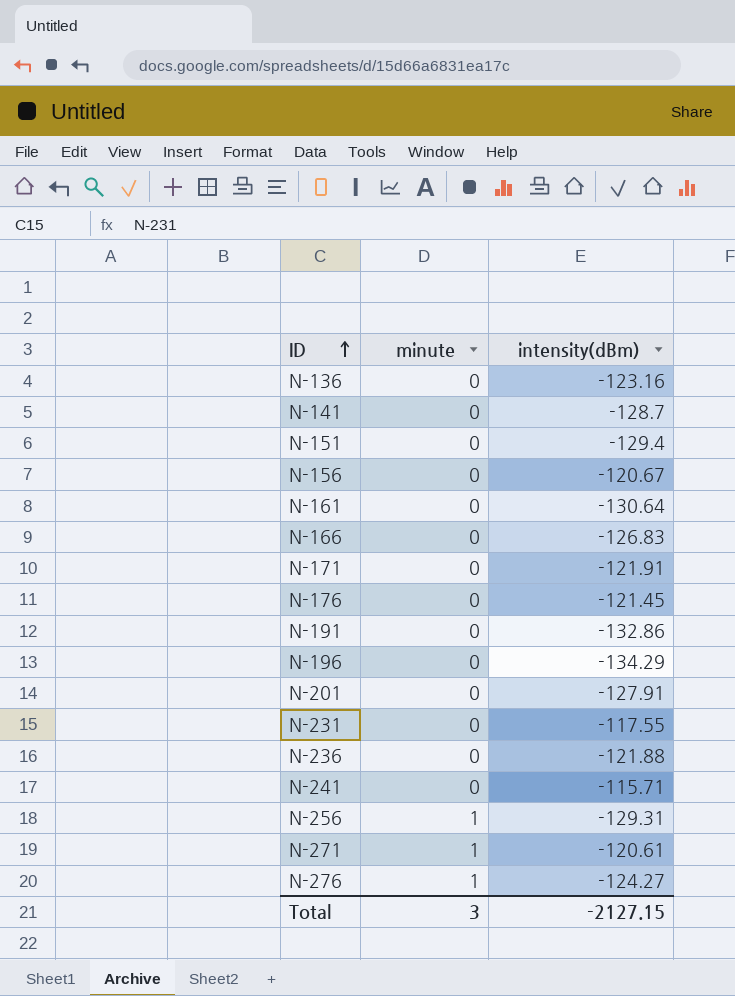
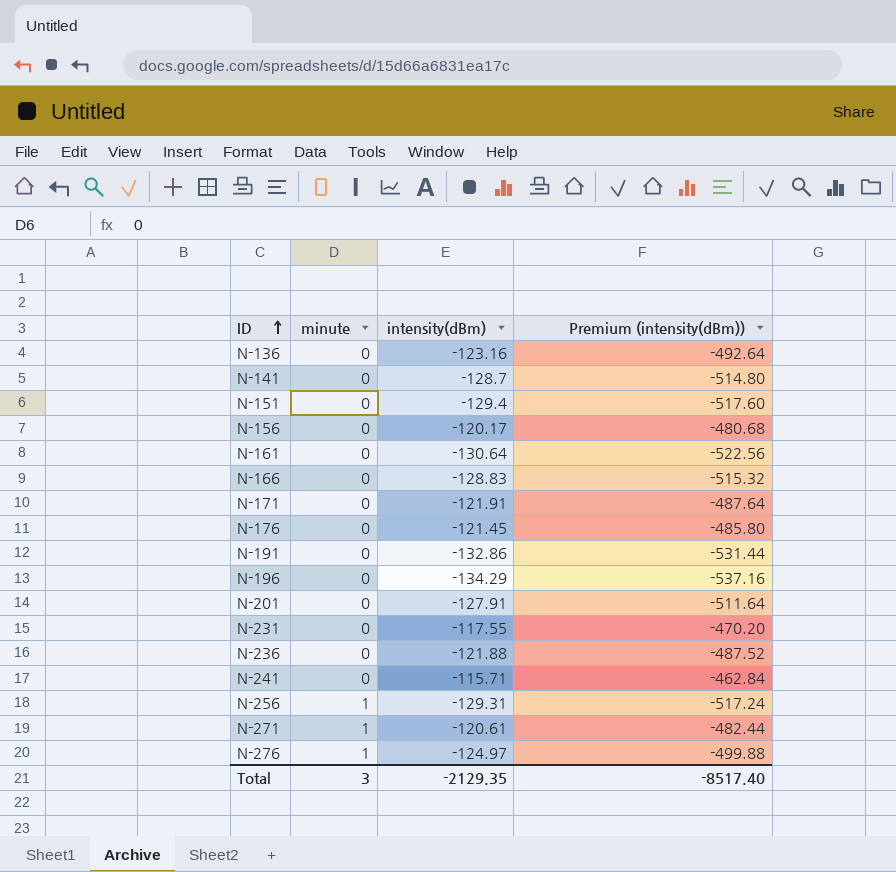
column Premium (intensity(dBm)) | formula: none -> [intensity(dBm)] * 4
N-156 | intensity(dBm): -120.67 -> -120.17
N-166 | intensity(dBm): -126.83 -> -128.83
N-276 | intensity(dBm): -124.27 -> -124.97
Total | intensity(dBm): -2127.15 -> -2129.35

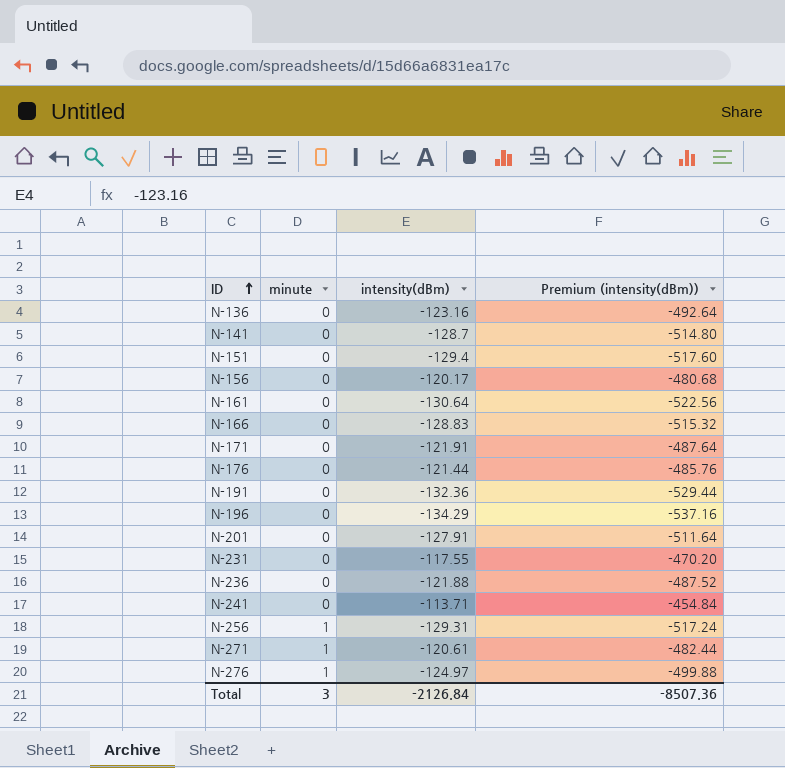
N-176 | intensity(dBm): -121.45 -> -121.44
N-176 | Premium (intensity(dBm)): -485.80 -> -485.76
N-191 | intensity(dBm): -132.86 -> -132.36
N-191 | Premium (intensity(dBm)): -531.44 -> -529.44
N-241 | intensity(dBm): -115.71 -> -113.71
N-241 | Premium (intensity(dBm)): -462.84 -> -454.84
Total | intensity(dBm): -2129.35 -> -2126.84
Total | Premium (intensity(dBm)): -8517.40 -> -8507.36

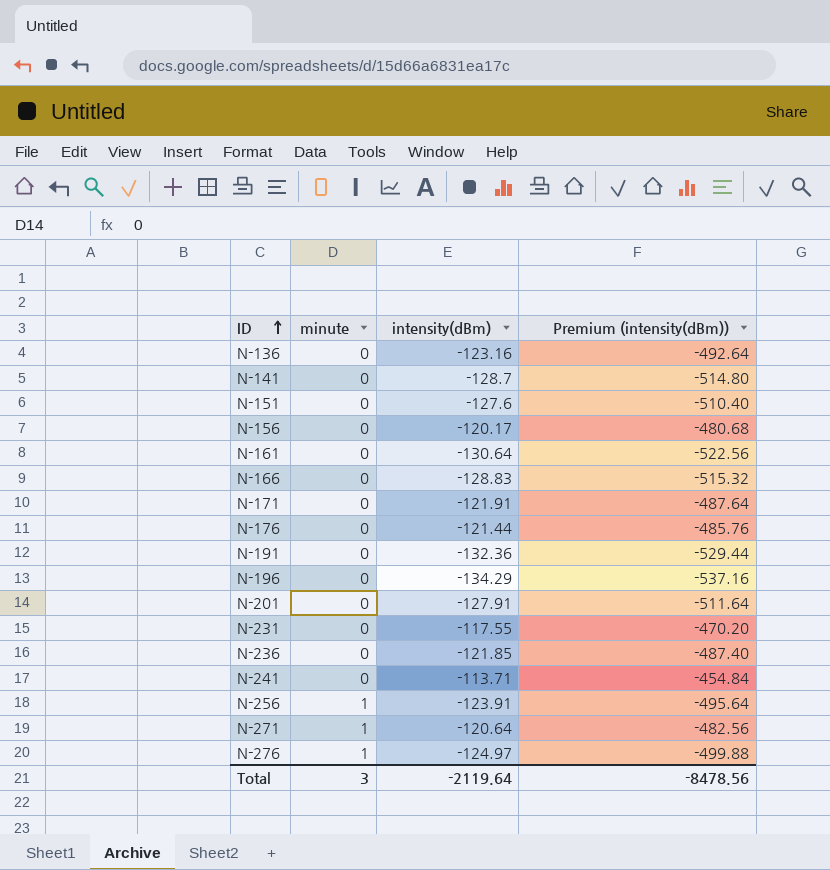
N-151 | intensity(dBm): -129.4 -> -127.6
N-151 | Premium (intensity(dBm)): -517.60 -> -510.40
N-236 | intensity(dBm): -121.88 -> -121.85
N-236 | Premium (intensity(dBm)): -487.52 -> -487.40
N-256 | intensity(dBm): -129.31 -> -123.91
N-256 | Premium (intensity(dBm)): -517.24 -> -495.64
N-271 | intensity(dBm): -120.61 -> -120.64
N-271 | Premium (intensity(dBm)): -482.44 -> -482.56
Total | intensity(dBm): -2126.84 -> -2119.64
Total | Premium (intensity(dBm)): -8507.36 -> -8478.56

